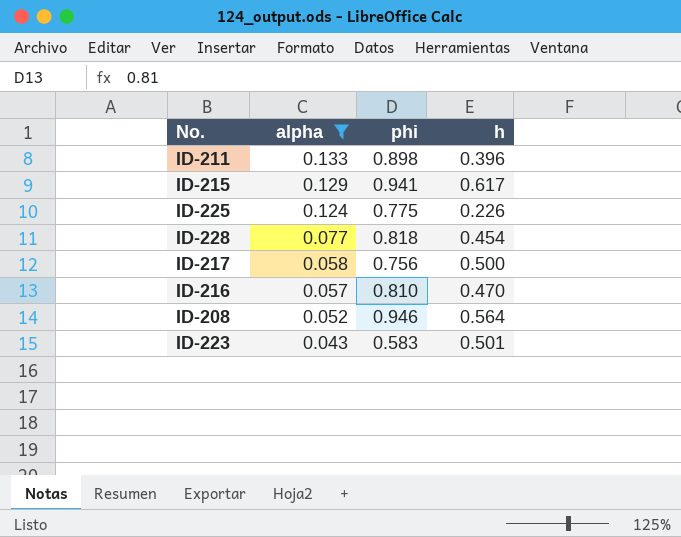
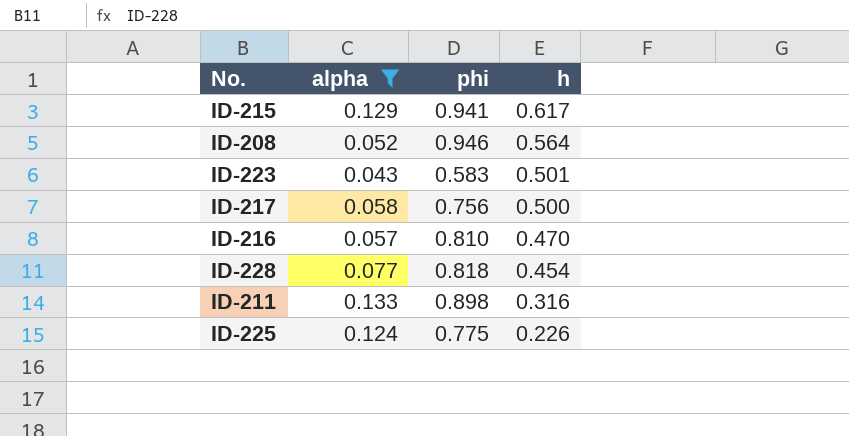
row order: alpha descending -> h descending
ID-211 | h: 0.396 -> 0.316

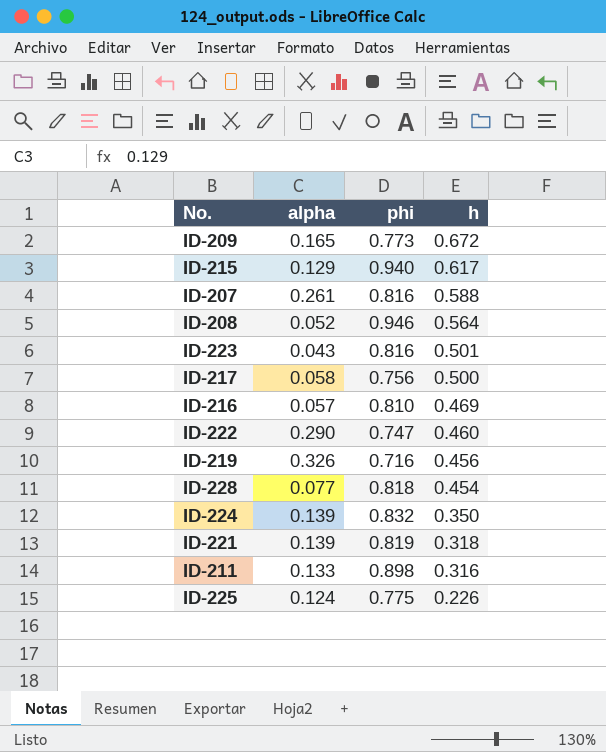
filter: alpha <= 0.133 -> none
ID-215 | phi: 0.941 -> 0.940
ID-223 | phi: 0.583 -> 0.816
ID-216 | h: 0.470 -> 0.469

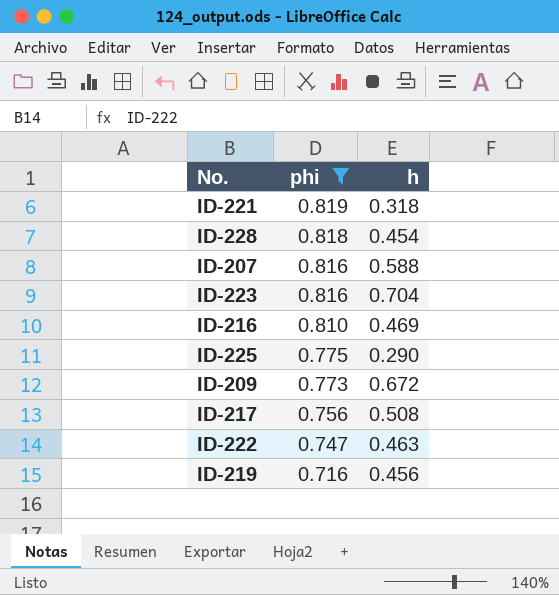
filter: none -> phi <= 0.819
row order: h descending -> phi descending
column alpha | position: 2 -> none
ID-223 | h: 0.501 -> 0.704
ID-225 | h: 0.226 -> 0.290
ID-217 | h: 0.500 -> 0.508
ID-222 | h: 0.460 -> 0.463

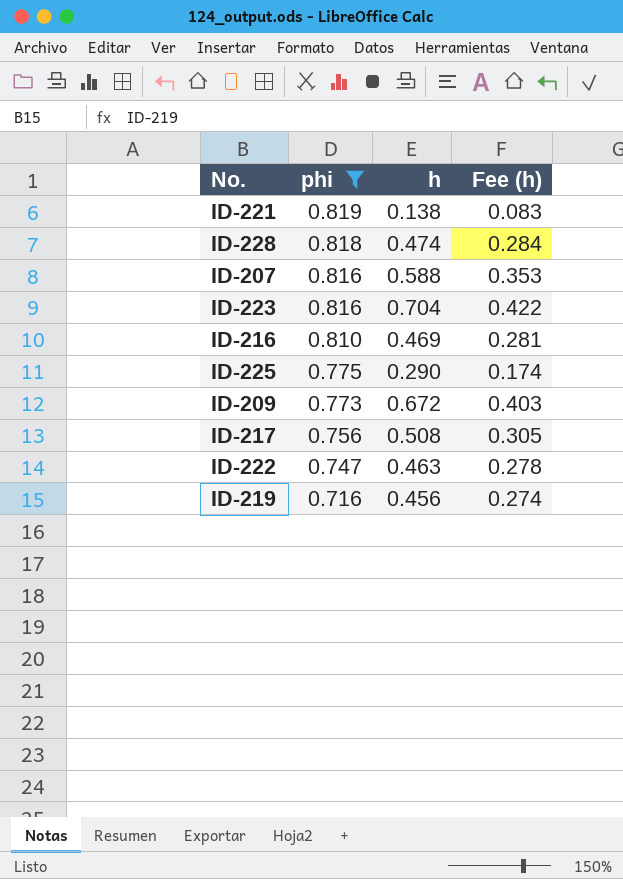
column Fee (h) | formula: none -> [h] * 0.6
ID-221 | h: 0.318 -> 0.138
ID-228 | h: 0.454 -> 0.474

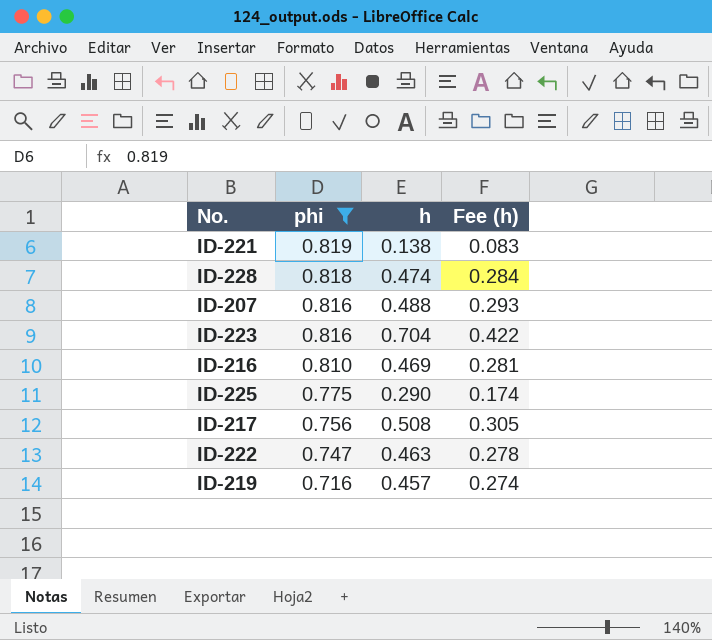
row ID-209: 0.773 | 0.672 | 0.403 -> none
ID-207 | h: 0.588 -> 0.488
ID-207 | Fee (h): 0.353 -> 0.293
ID-219 | h: 0.456 -> 0.457

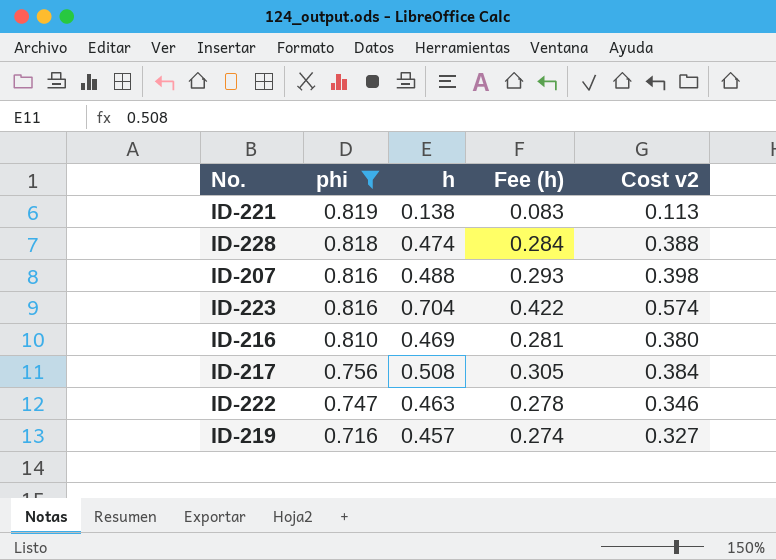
column Cost v2 | formula: none -> [phi] * [h]
row ID-225: 0.775 | 0.290 | 0.174 -> none

